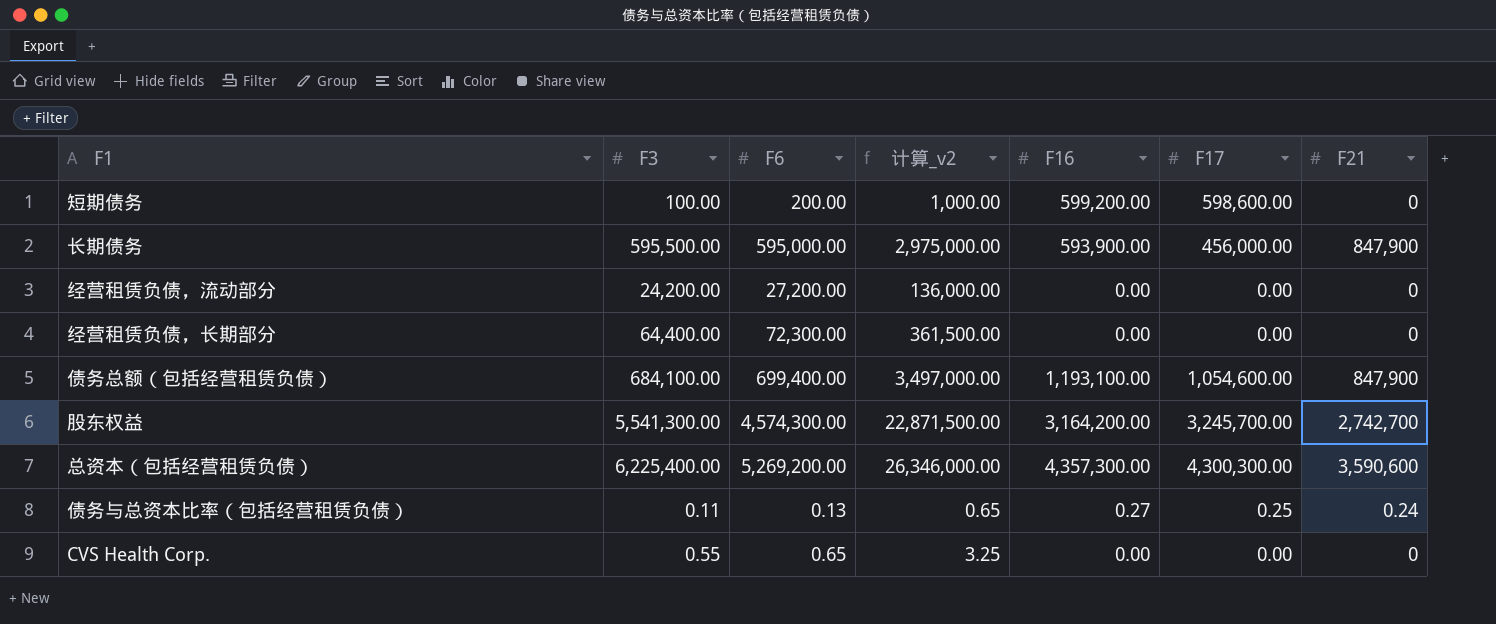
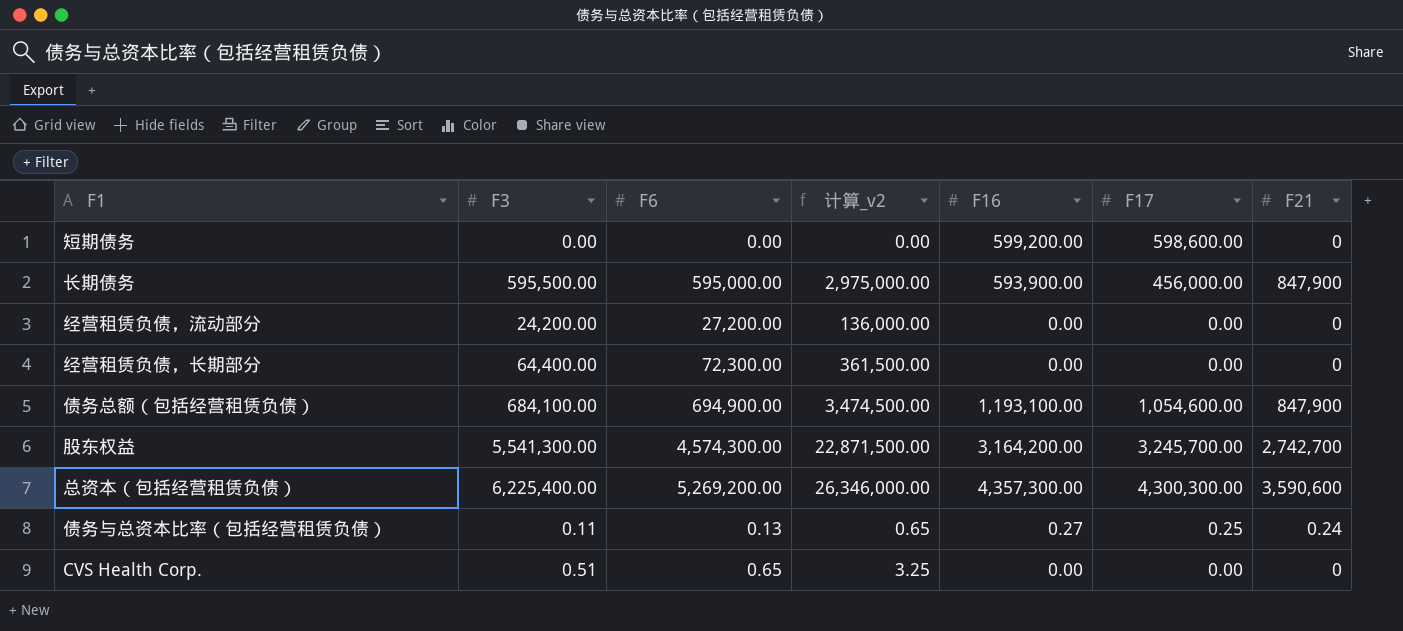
短期债务 | F3: 100.00 -> 0.00
短期债务 | F6: 200.00 -> 0.00
短期债务 | 计算_v2: 1,000.00 -> 0.00
债务总额（包括经营租赁负债） | F6: 699,400.00 -> 694,900.00
债务总额（包括经营租赁负债） | 计算_v2: 3,497,000.00 -> 3,474,500.00
CVS Health Corp. | F3: 0.55 -> 0.51

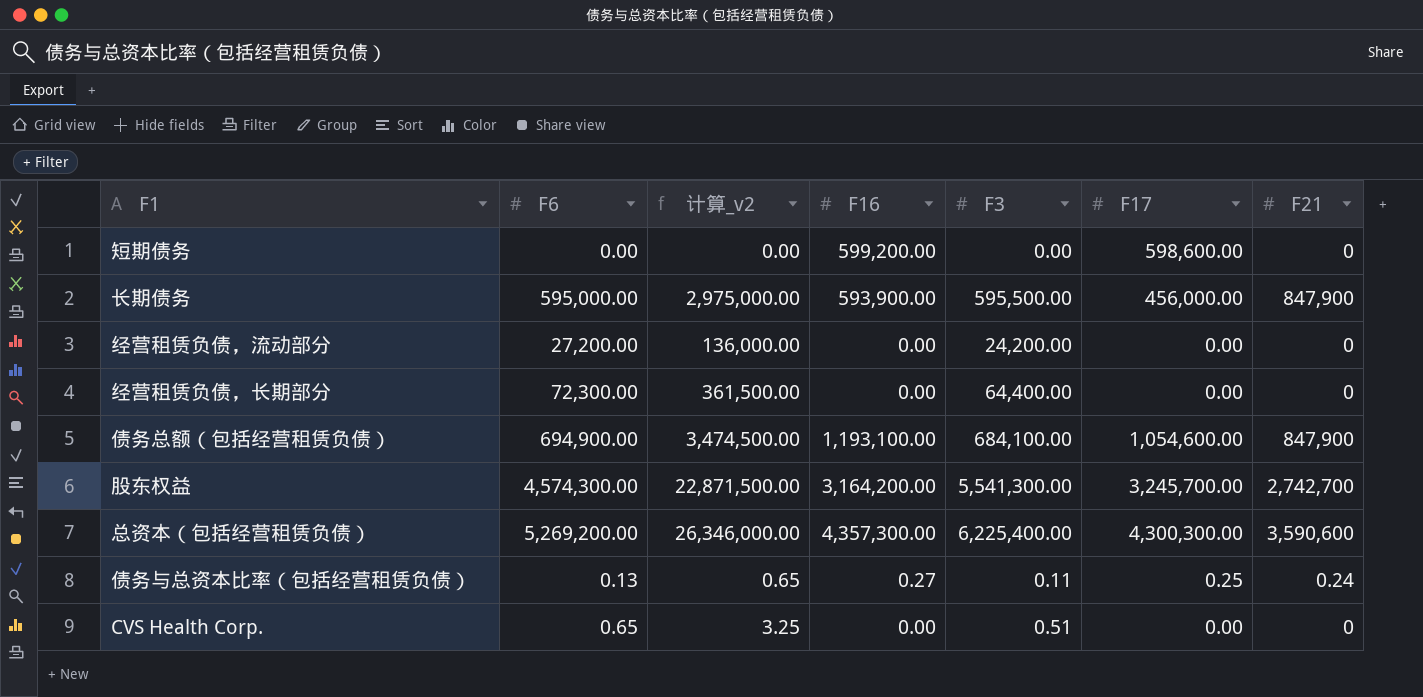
column F3 | position: 2 -> 5

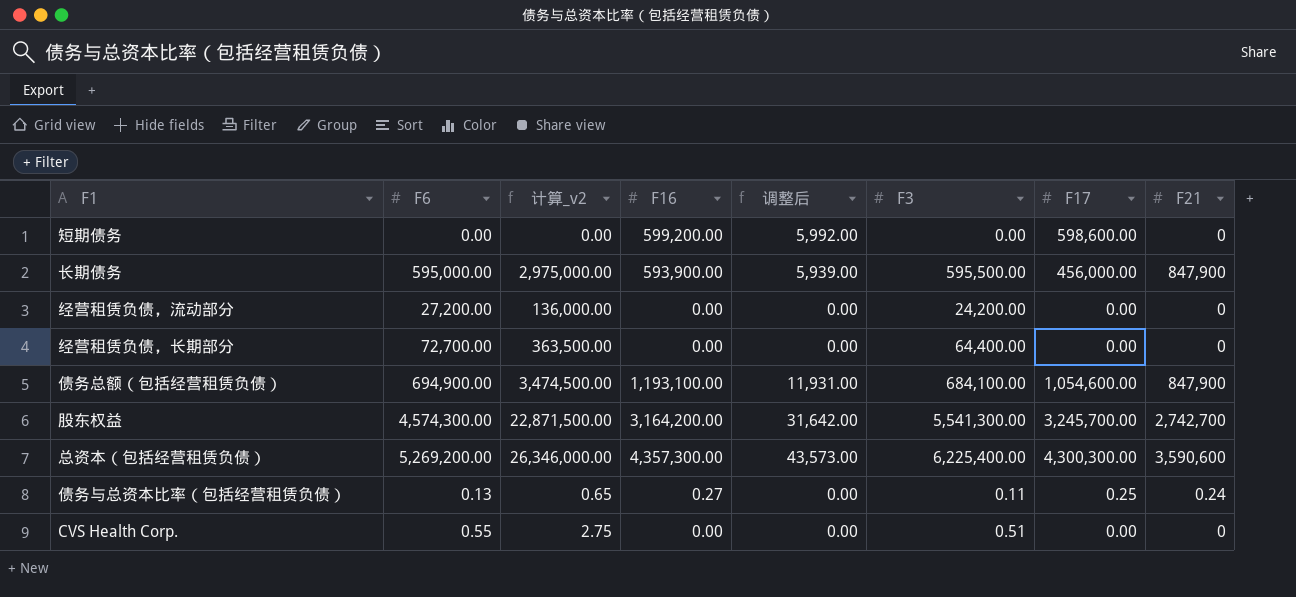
column 调整后 | formula: none -> [F16] * 0.01
经营租赁负债，长期部分 | F6: 72,300.00 -> 72,700.00
经营租赁负债，长期部分 | 计算_v2: 361,500.00 -> 363,500.00
CVS Health Corp. | F6: 0.65 -> 0.55
CVS Health Corp. | 计算_v2: 3.25 -> 2.75

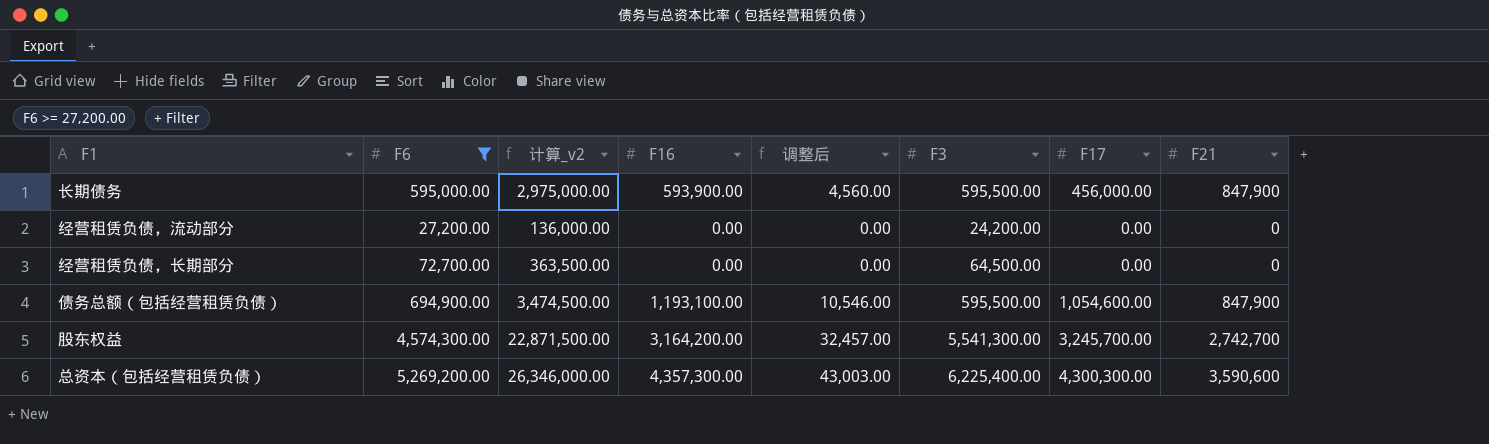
filter: none -> F6 >= 27,200.00
column 调整后 | formula: [F16] * 0.01 -> [F17] * 0.01
经营租赁负债，长期部分 | F3: 64,400.00 -> 64,500.00
债务总额（包括经营租赁负债） | F3: 684,100.00 -> 595,500.00

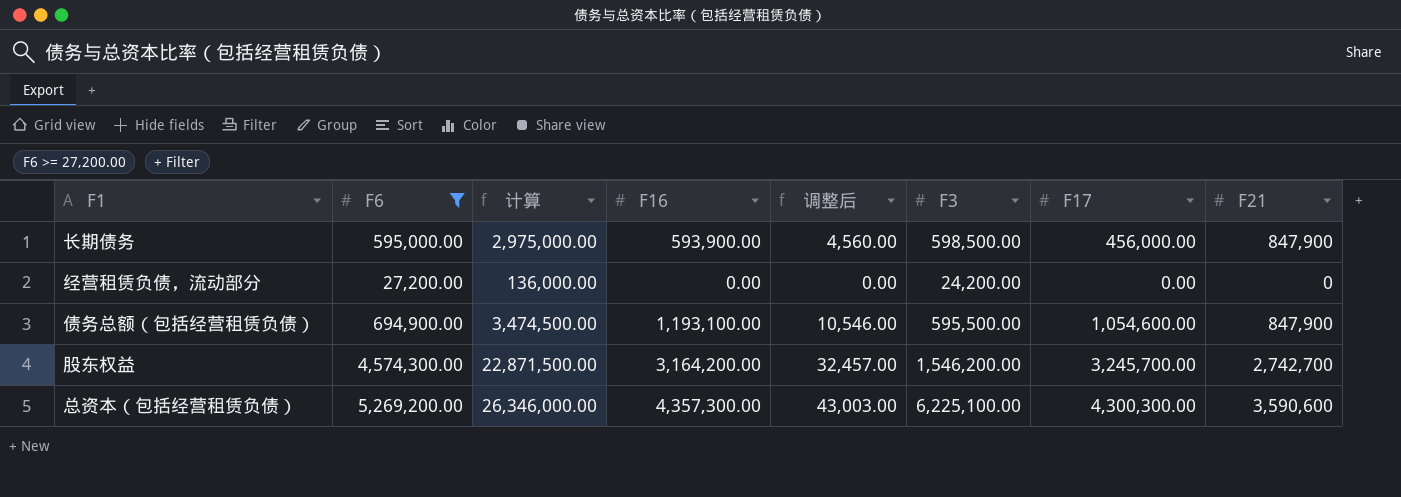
column name: 计算_v2 -> 计算
row 经营租赁负债，长期部分: 72,700.00 | 363,500.00 | 0.00 | 0.00 | 64,500.00 | 0.00 | 0 -> none
长期债务 | F3: 595,500.00 -> 598,500.00
股东权益 | F3: 5,541,300.00 -> 1,546,200.00
总资本（包括经营租赁负债） | F3: 6,225,400.00 -> 6,225,100.00

